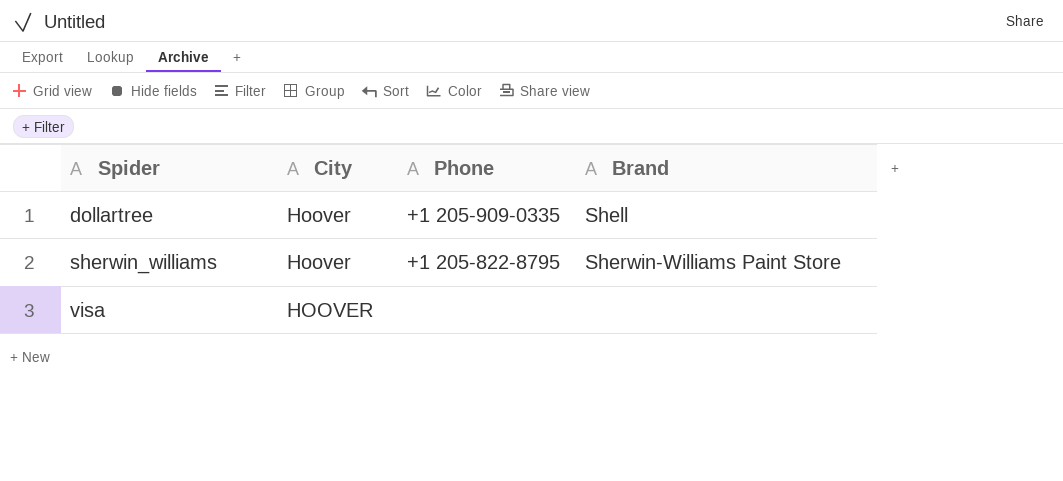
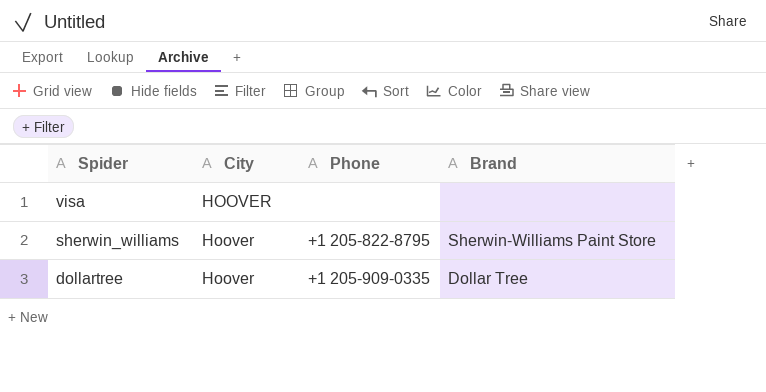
row order: Spider ascending -> Spider descending
dollartree | Brand: Shell -> Dollar Tree

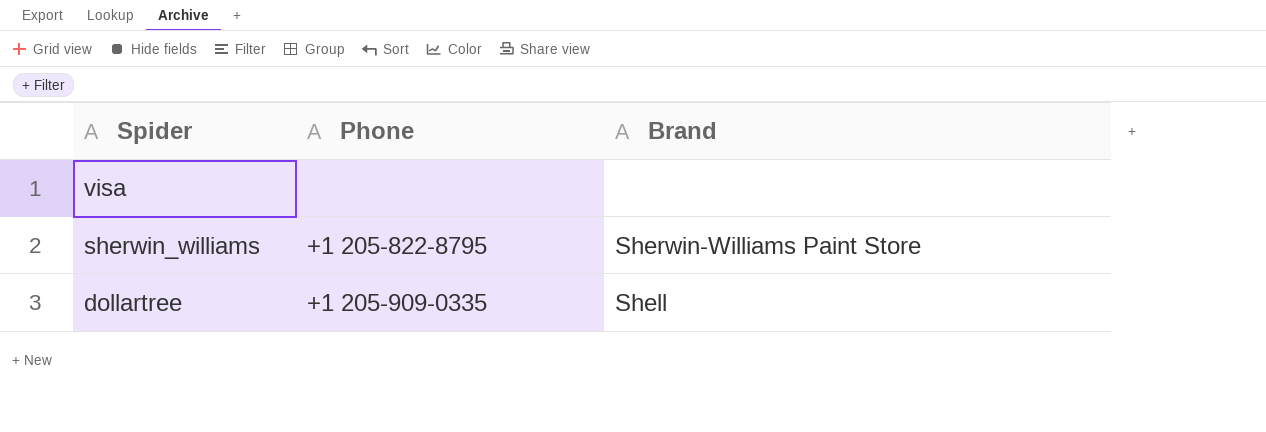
column City | position: 2 -> none
dollartree | Brand: Dollar Tree -> Shell

